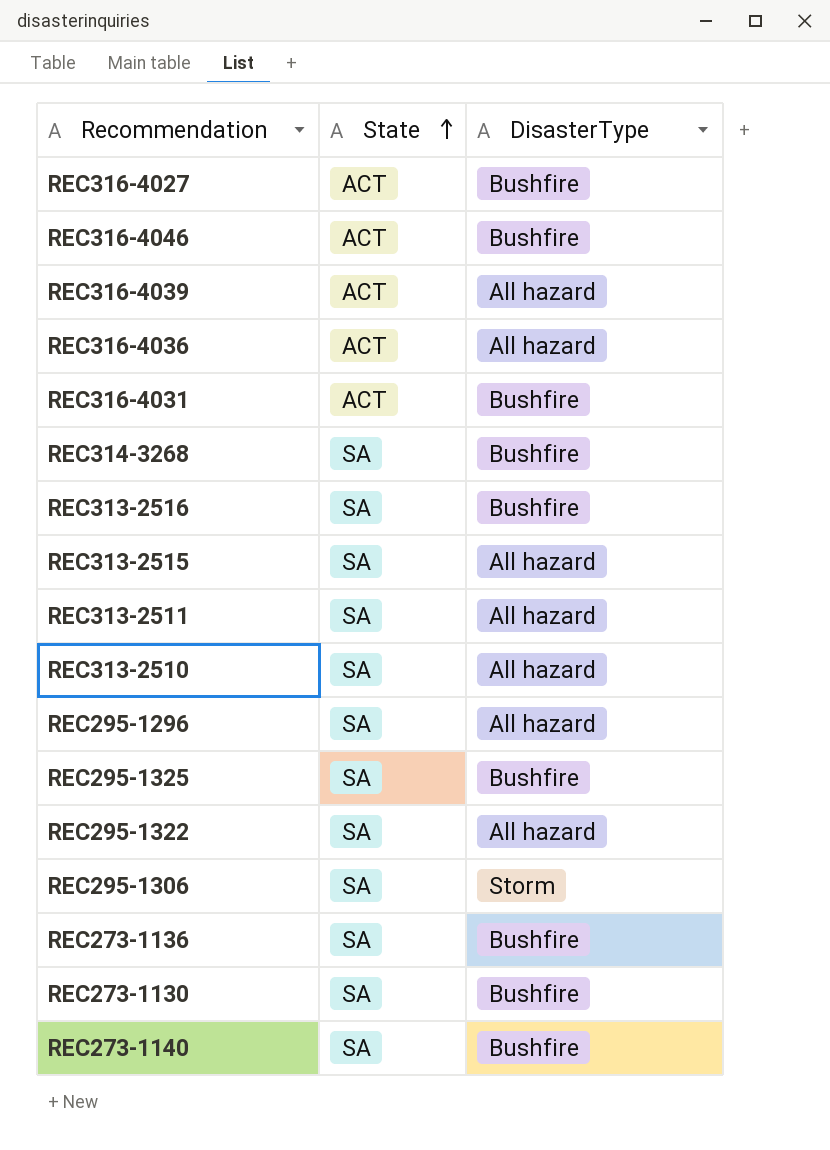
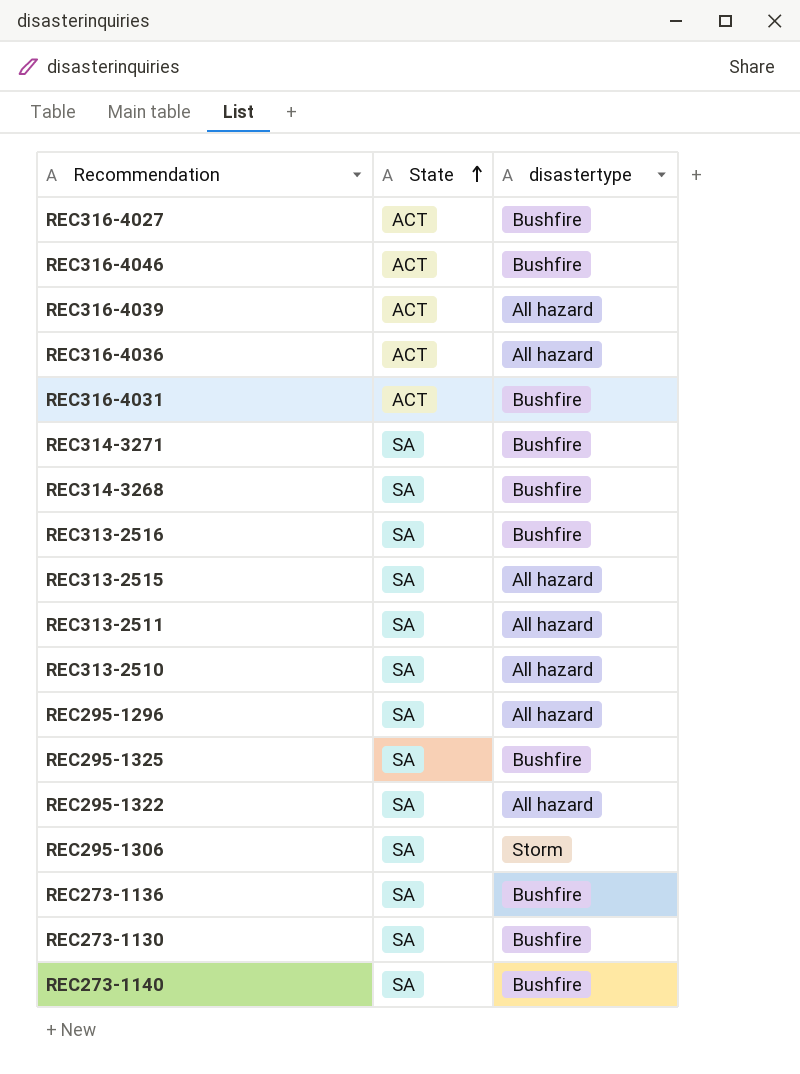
column name: DisasterType -> disastertype
row REC314-3271: none -> SA | Bushfire

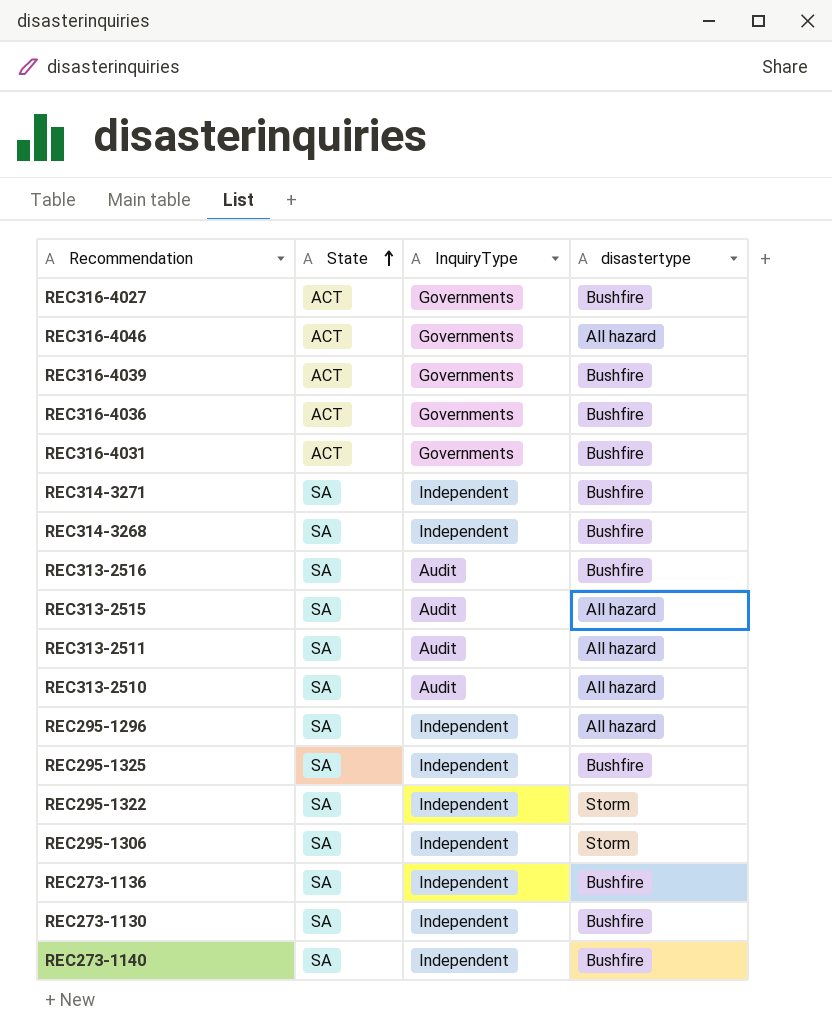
column InquiryType | position: none -> 3
REC316-4046 | disastertype: Bushfire -> All hazard
REC316-4039 | disastertype: All hazard -> Bushfire
REC316-4036 | disastertype: All hazard -> Bushfire
REC295-1322 | disastertype: All hazard -> Storm

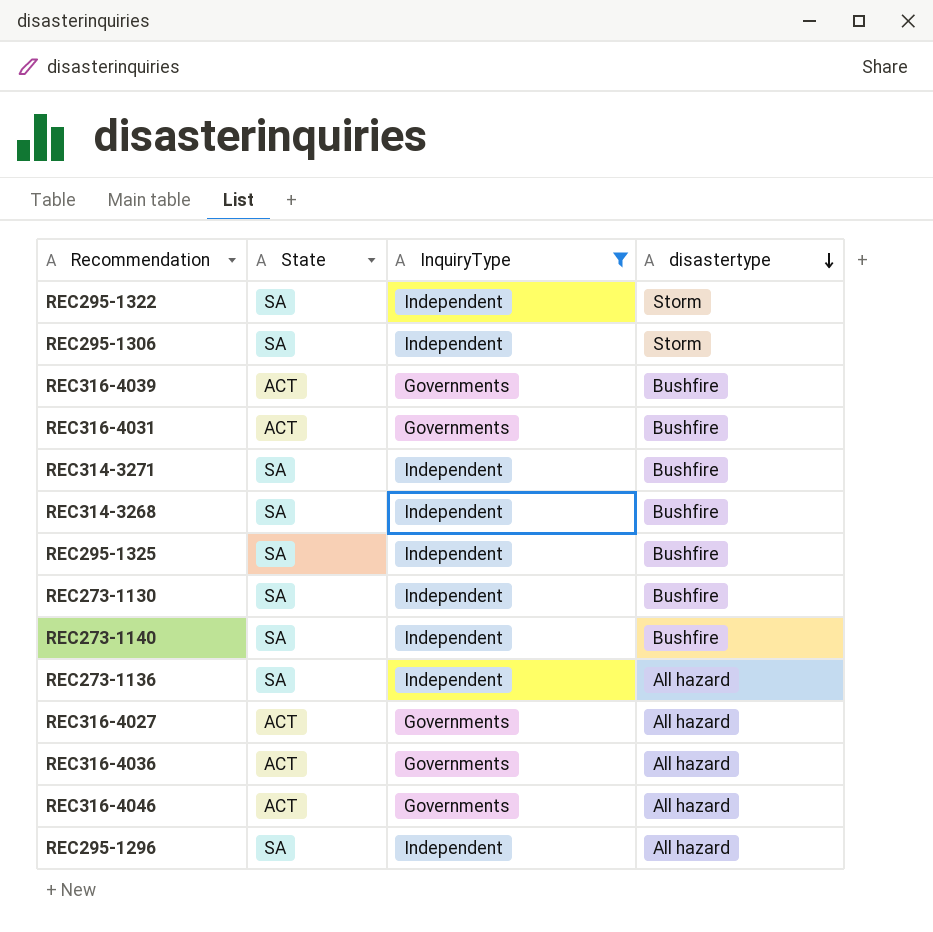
filter: none -> InquiryType != Audit
row order: State ascending -> disastertype descending
REC273-1136 | disastertype: Bushfire -> All hazard
REC316-4027 | disastertype: Bushfire -> All hazard
REC316-4036 | disastertype: Bushfire -> All hazard

